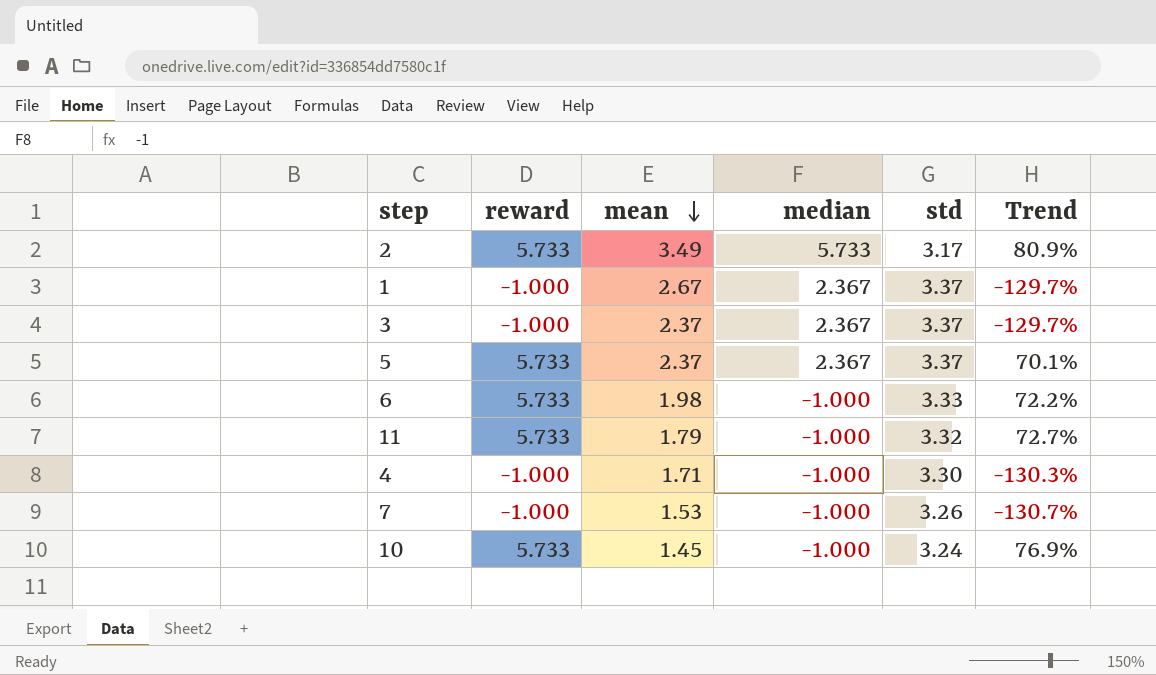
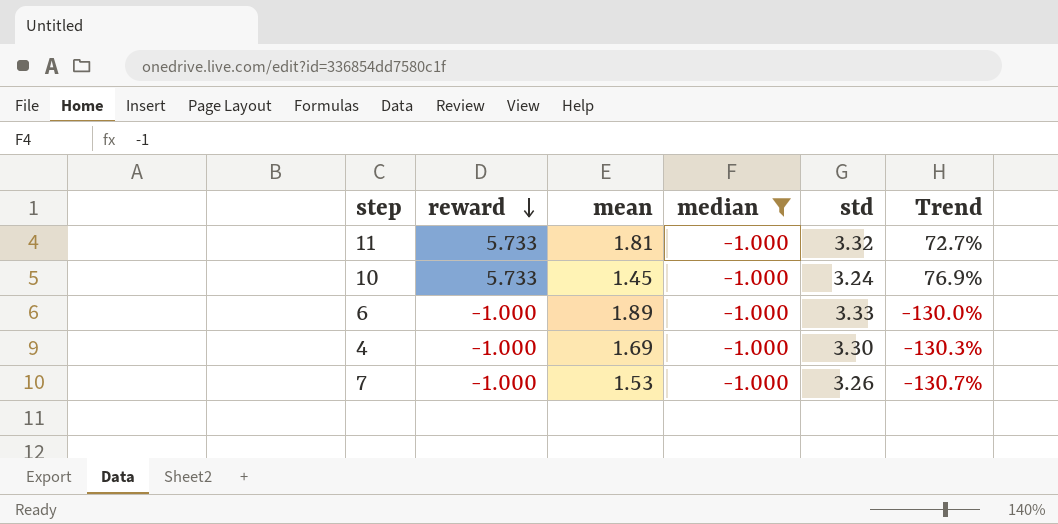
filter: none -> median = -1.000
row order: mean descending -> reward descending
11 | mean: 1.79 -> 1.81
6 | reward: 5.733 -> -1.000
6 | mean: 1.98 -> 1.89
6 | Trend: 72.2% -> -130.0%
4 | mean: 1.71 -> 1.69

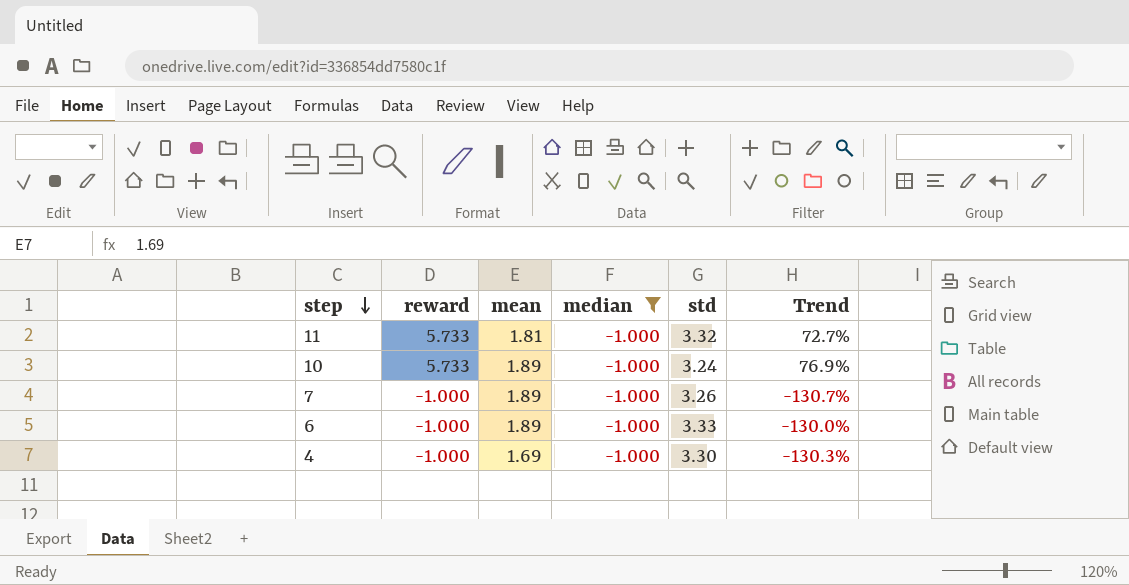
row order: reward descending -> step descending
10 | mean: 1.45 -> 1.89
7 | mean: 1.53 -> 1.89

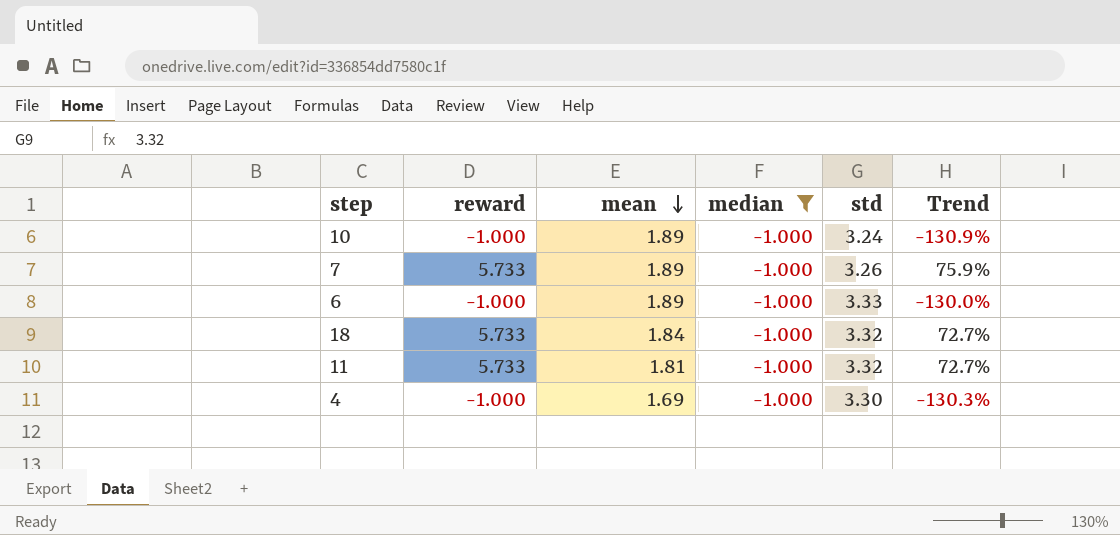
row order: step descending -> mean descending
10 | reward: 5.733 -> -1.000
10 | Trend: 76.9% -> -130.9%
7 | reward: -1.000 -> 5.733
7 | Trend: -130.7% -> 75.9%
row 18: none -> 5.733 | 1.84 | -1.000 | 3.32 | 72.7%

